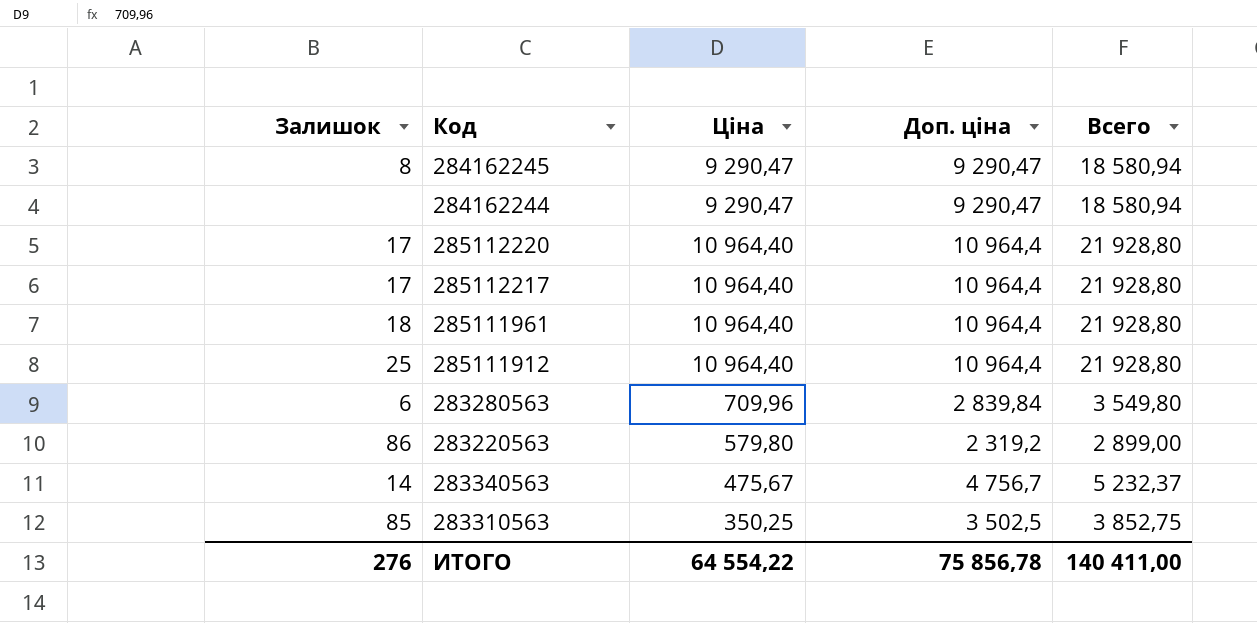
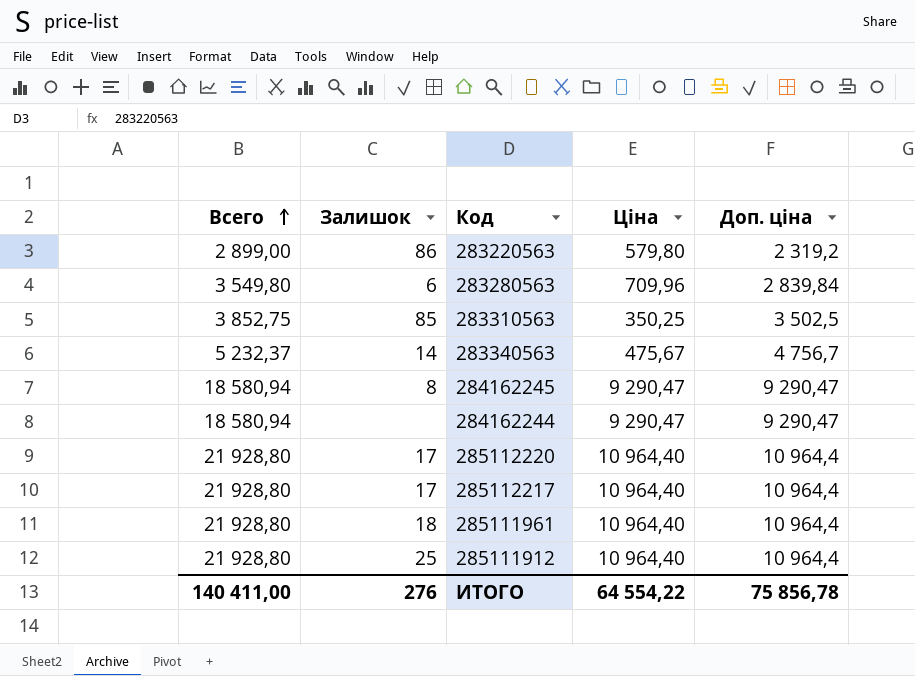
row order: none -> Всего ascending
column Всего | position: 5 -> 1

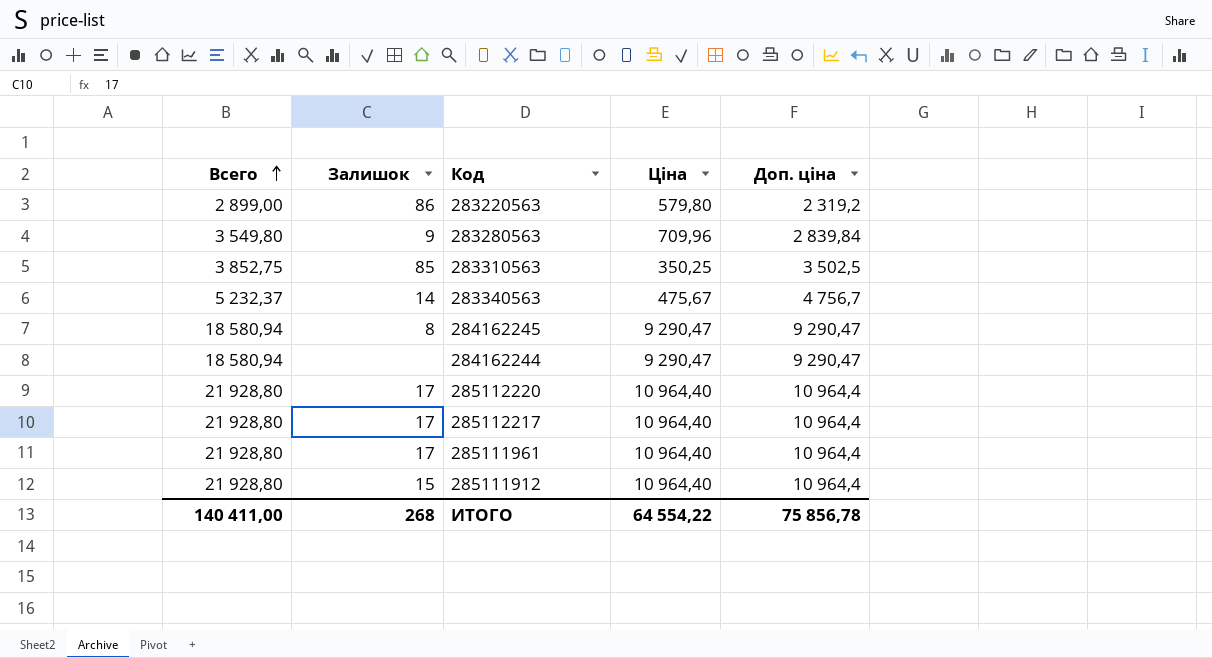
283280563 | Залишок: 6 -> 9
285111961 | Залишок: 18 -> 17
285111912 | Залишок: 25 -> 15
ИТОГО | Залишок: 276 -> 268

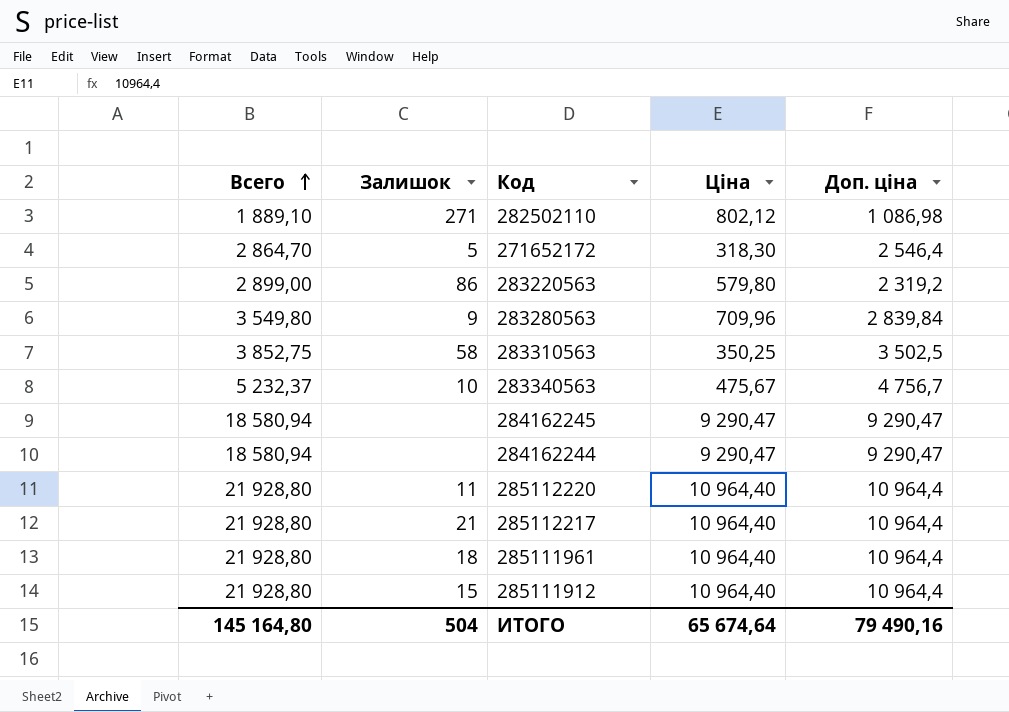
row 282502110: none -> 1 889,10 | 271 | 802,12 | 1 086,98
row 271652172: none -> 2 864,70 | 5 | 318,30 | 2 546,4
283310563 | Залишок: 85 -> 58
283340563 | Залишок: 14 -> 10
284162245 | Залишок: 8 -> none
285112220 | Залишок: 17 -> 11
285112217 | Залишок: 17 -> 21
285111961 | Залишок: 17 -> 18
ИТОГО | Всего: 140 411,00 -> 145 164,80
ИТОГО | Залишок: 268 -> 504
ИТОГО | Ціна: 64 554,22 -> 65 674,64
ИТОГО | Доп. ціна: 75 856,78 -> 79 490,16

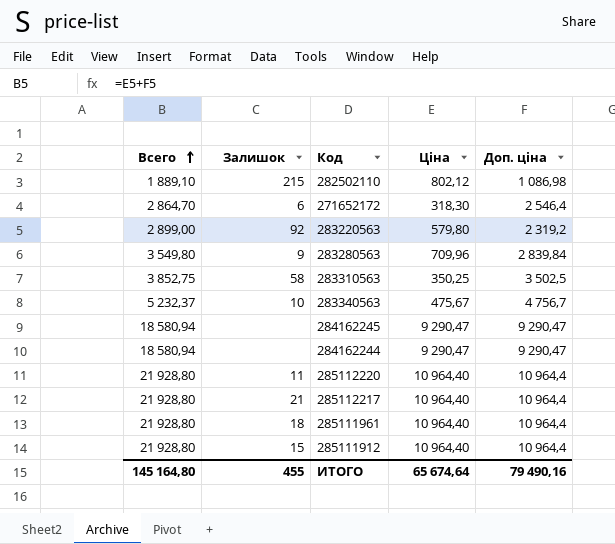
282502110 | Залишок: 271 -> 215
271652172 | Залишок: 5 -> 6
283220563 | Залишок: 86 -> 92
ИТОГО | Залишок: 504 -> 455

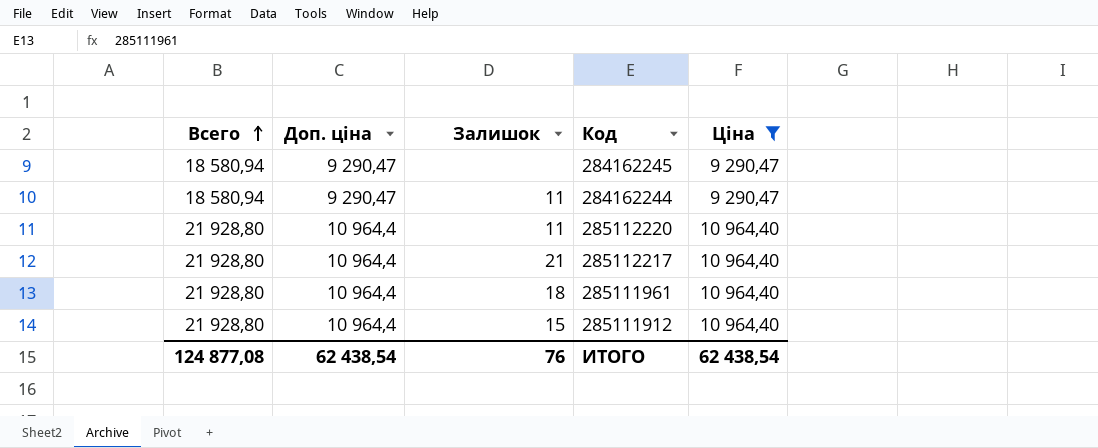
filter: none -> Ціна >= 9 290,47
column Доп. ціна | position: 5 -> 2
284162244 | Залишок: none -> 11
ИТОГО | Всего: 145 164,80 -> 124 877,08
ИТОГО | Доп. ціна: 79 490,16 -> 62 438,54
ИТОГО | Залишок: 455 -> 76
ИТОГО | Ціна: 65 674,64 -> 62 438,54

